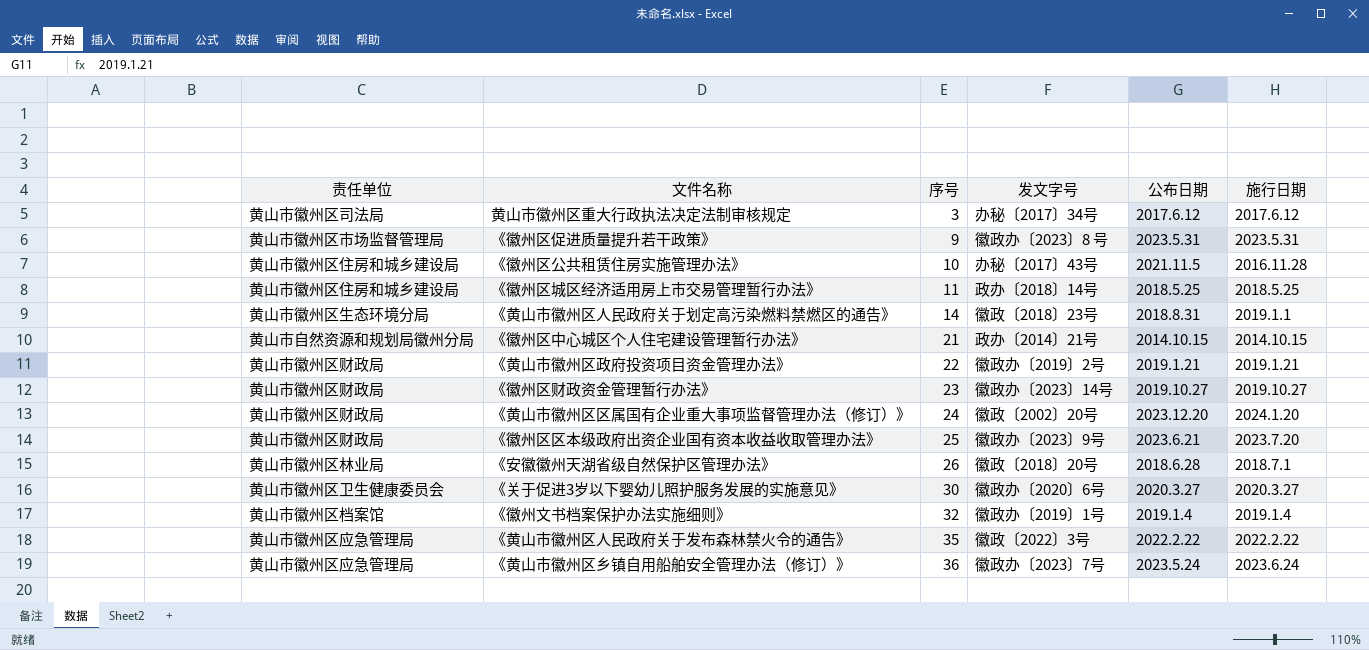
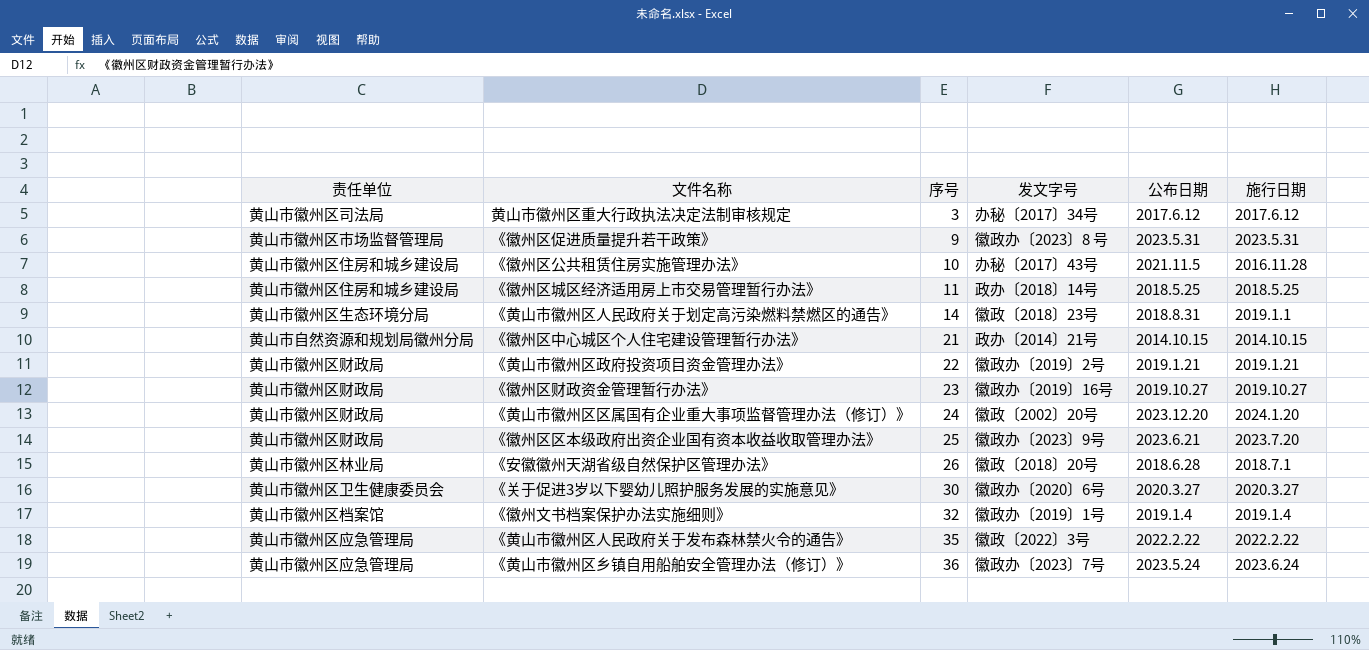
《徽州区财政资金管理暂行办法》 | 发文字号: 徽政办〔2023〕14号 -> 徽政办〔2019〕16号

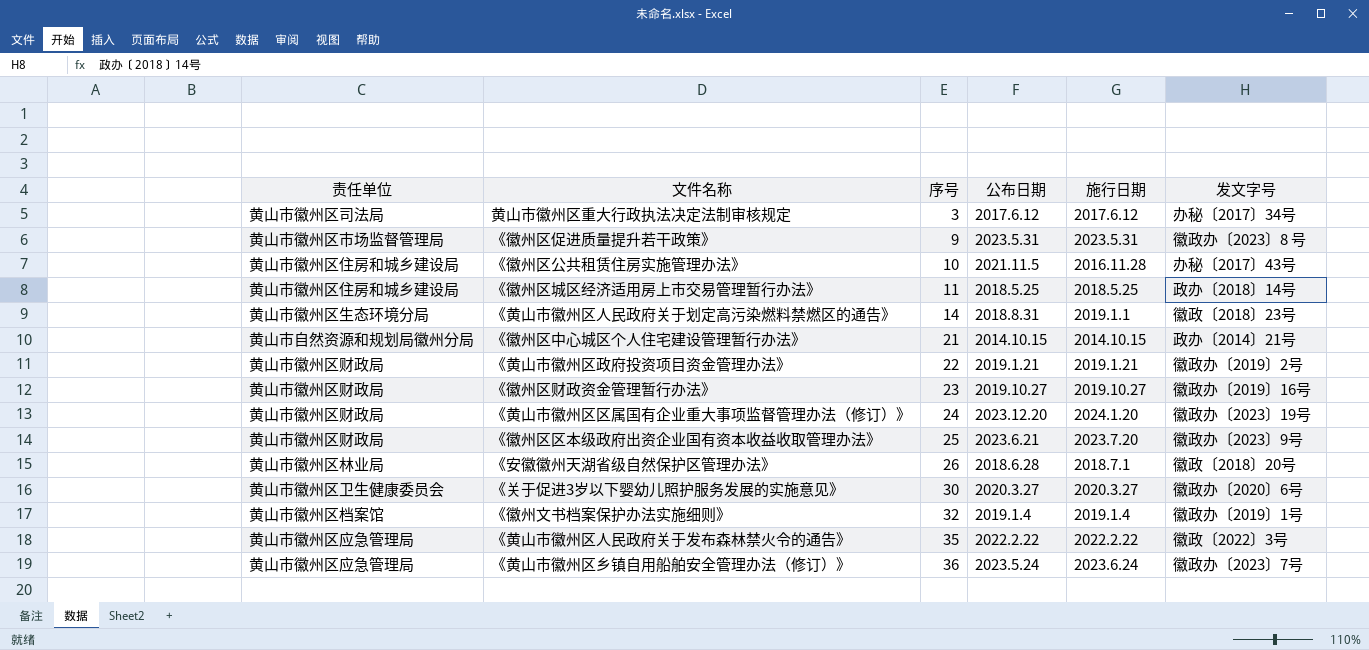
column 发文字号 | position: 4 -> 6
《黄山市徽州区区属国有企业重大事项监督管理办法（修订）》 | 发文字号: 徽政〔2002〕20号 -> 徽政办〔2023〕19号

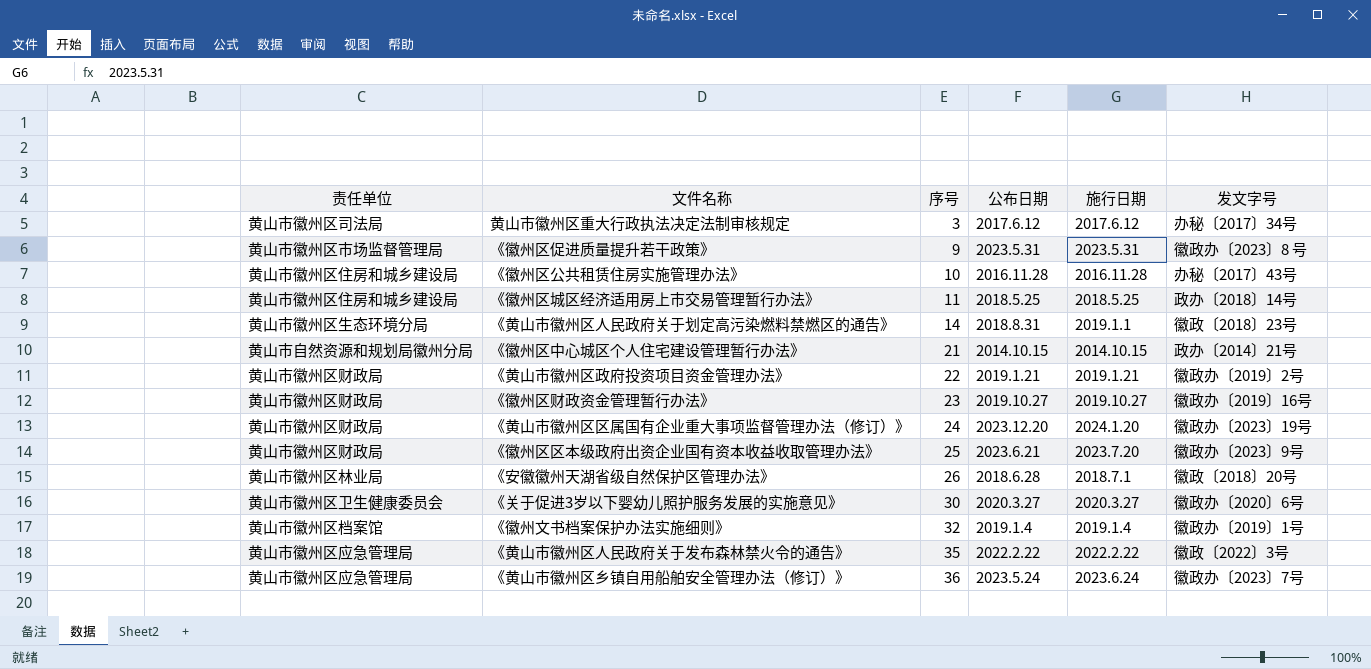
《徽州区公共租赁住房实施管理办法》 | 公布日期: 2021.11.5 -> 2016.11.28

